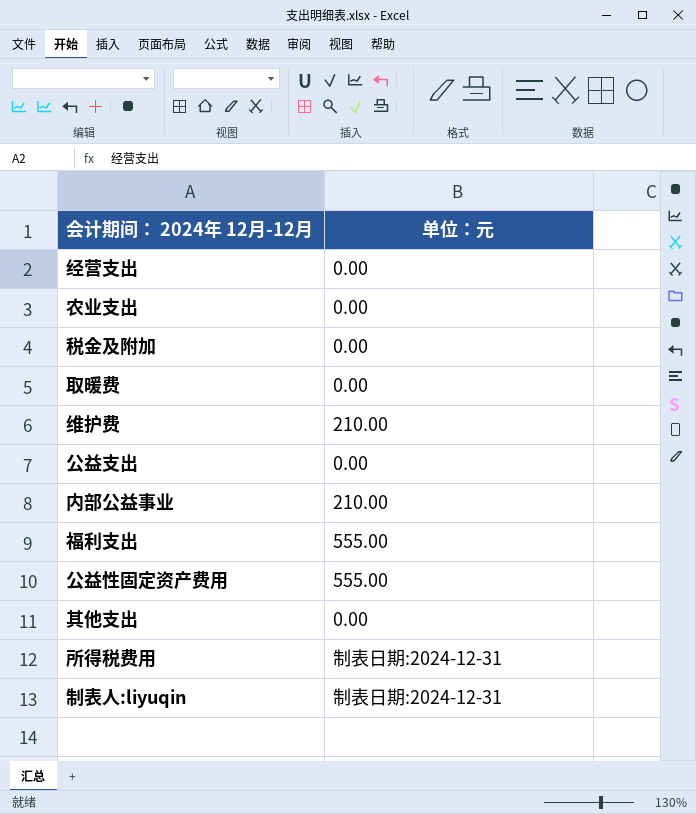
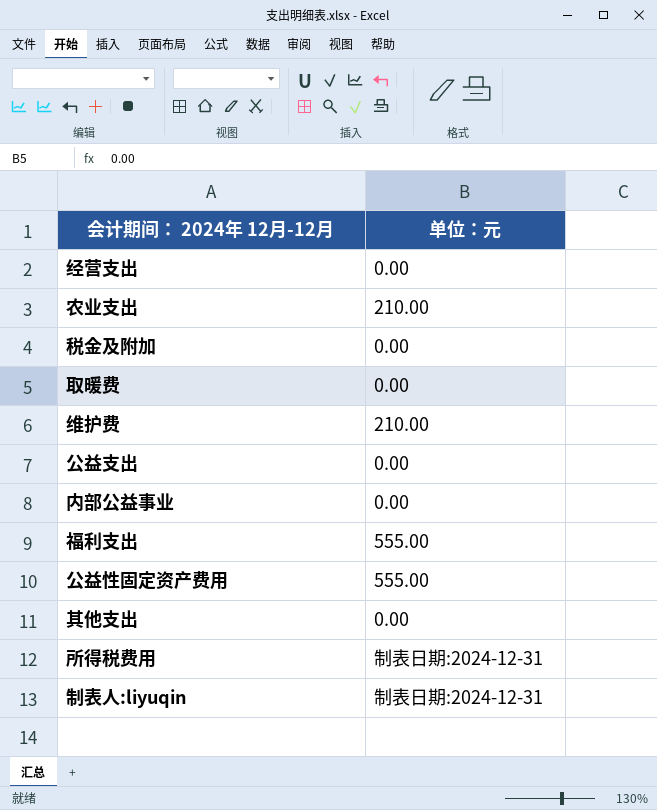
农业支出 | 单位：元: 0.00 -> 210.00
内部公益事业 | 单位：元: 210.00 -> 0.00

